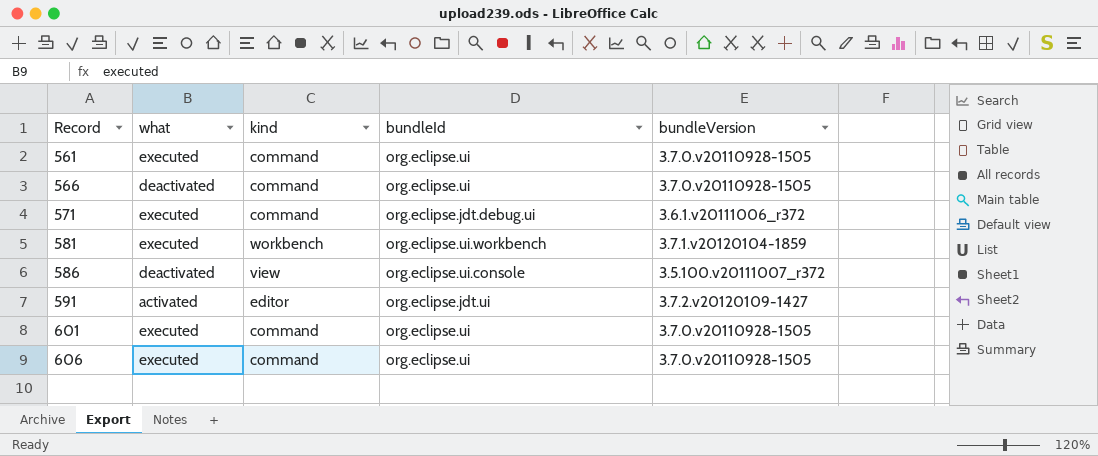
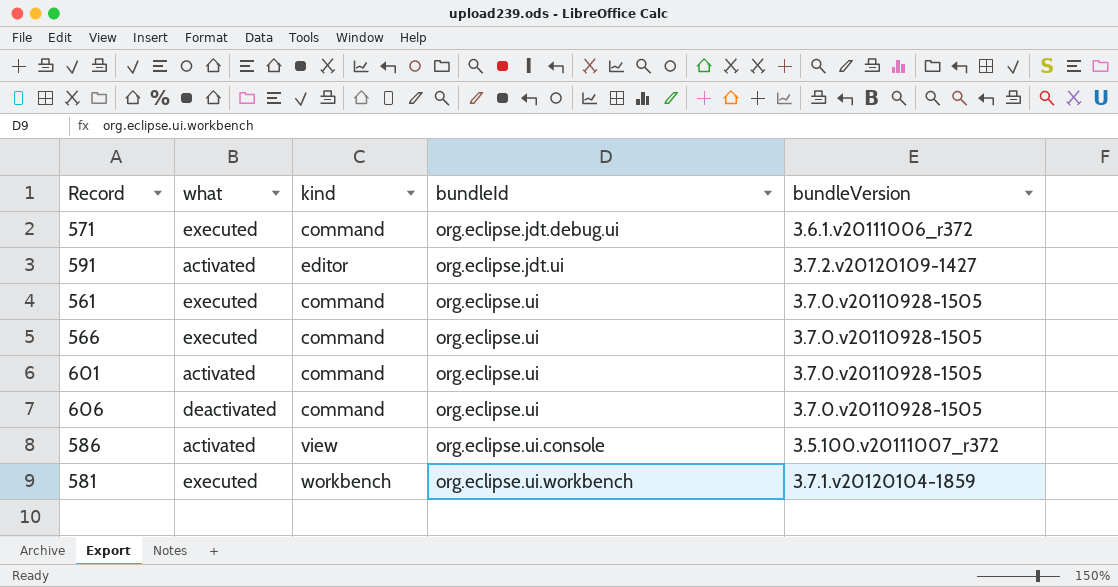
row order: Record ascending -> bundleId ascending
566 | what: deactivated -> executed
601 | what: executed -> activated
606 | what: executed -> deactivated
586 | what: deactivated -> activated

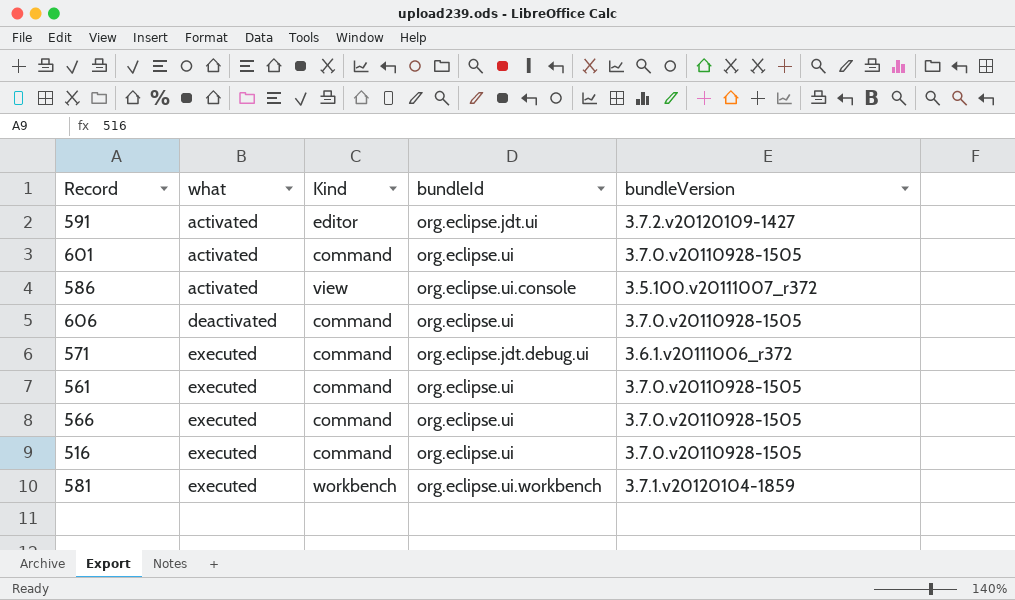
row order: bundleId ascending -> what ascending
column name: kind -> Kind
row 516: none -> executed | command | org.eclipse.ui | 3.7.0.v20110928-1505

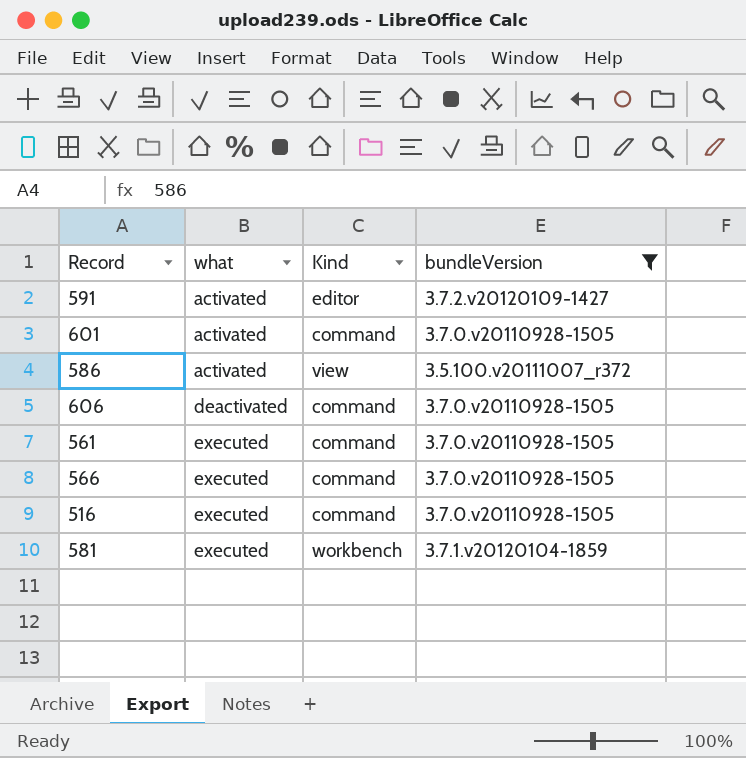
filter: none -> bundleVersion != 3.6.1.v20111006_r372
column bundleId | position: 4 -> none

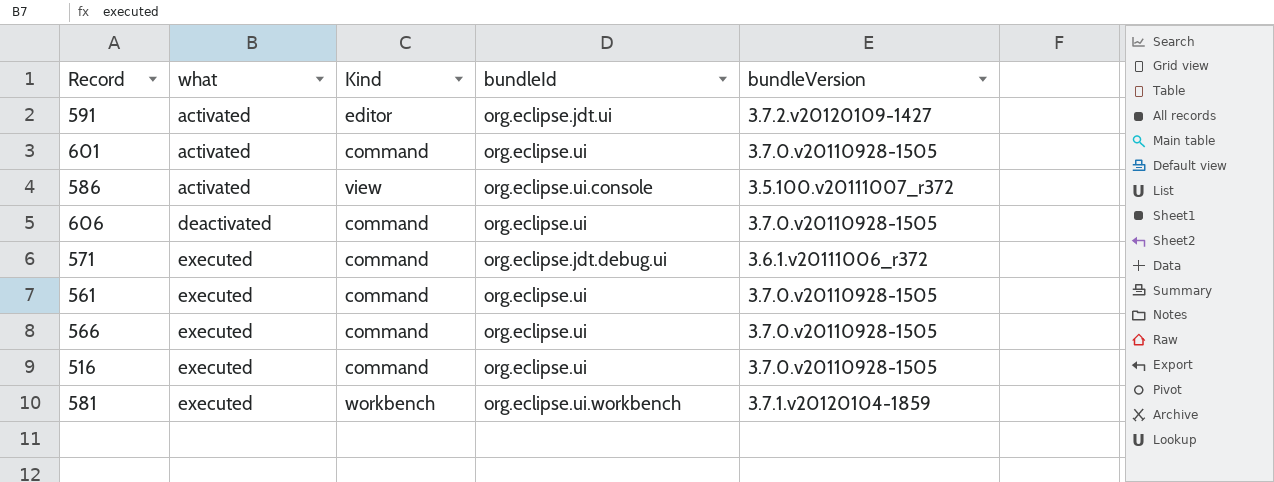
filter: bundleVersion != 3.6.1.v20111006_r372 -> none
column bundleId | position: none -> 4

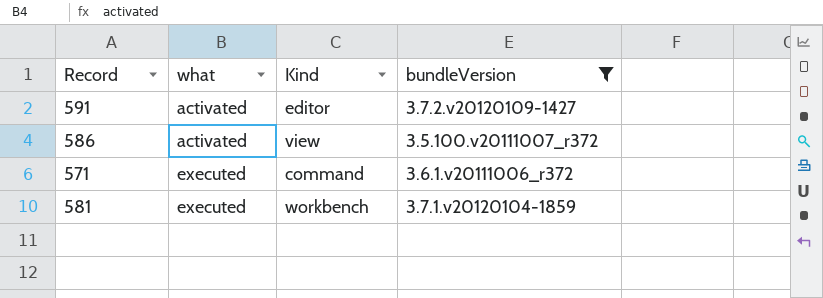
filter: none -> bundleVersion != 3.7.0.v20110928-1505
column bundleId | position: 4 -> none

